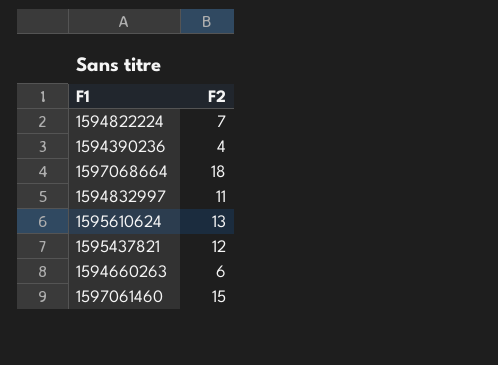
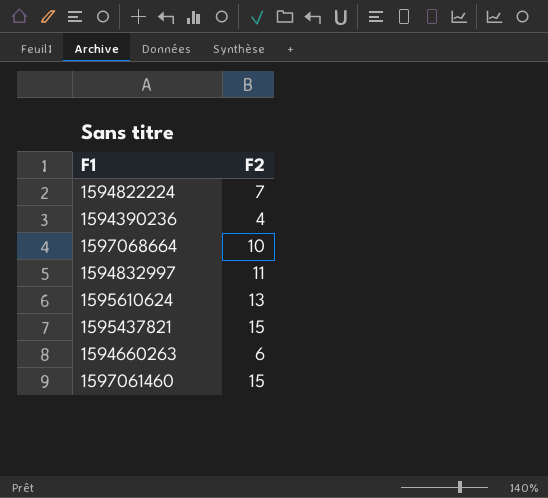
1597068664 | F2: 18 -> 10
1595437821 | F2: 12 -> 15

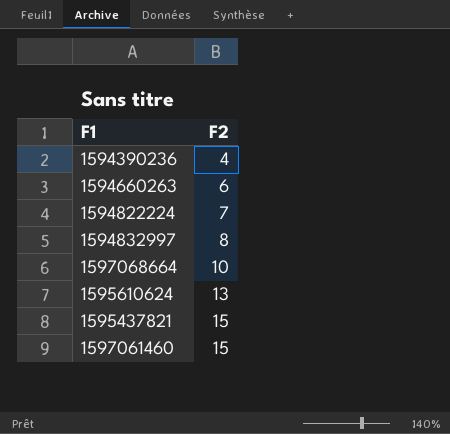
row order: none -> F2 ascending
1594832997 | F2: 11 -> 8

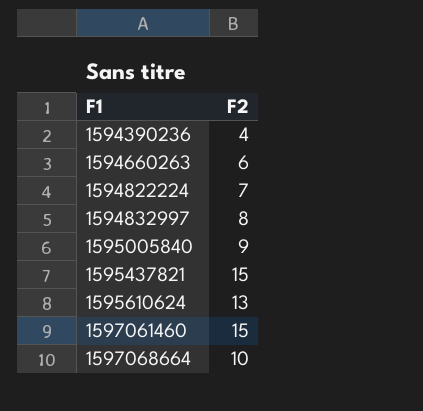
row order: F2 ascending -> F1 ascending
row 1595005840: none -> 9

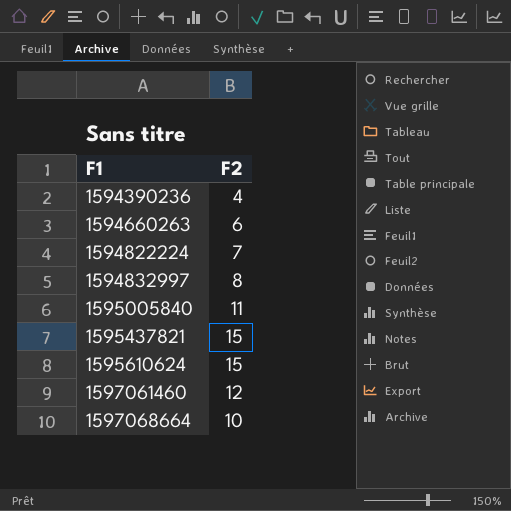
1595005840 | F2: 9 -> 11
1595610624 | F2: 13 -> 15
1597061460 | F2: 15 -> 12

